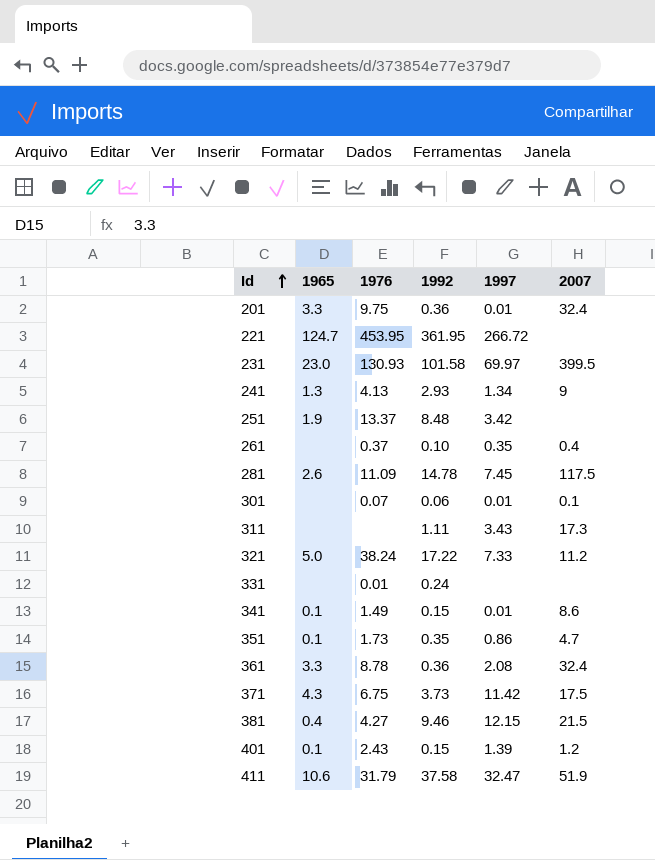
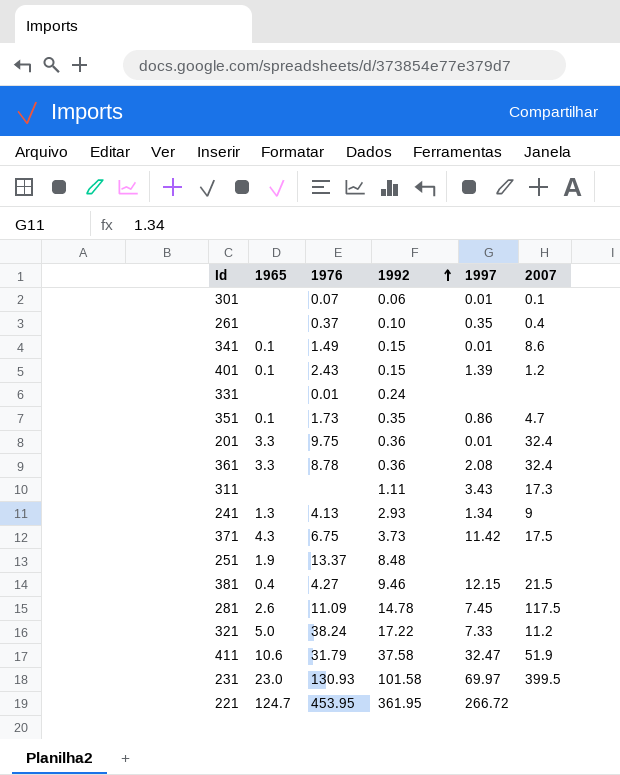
row order: Id ascending -> 1992 ascending
251 | 1997: 3.42 -> none

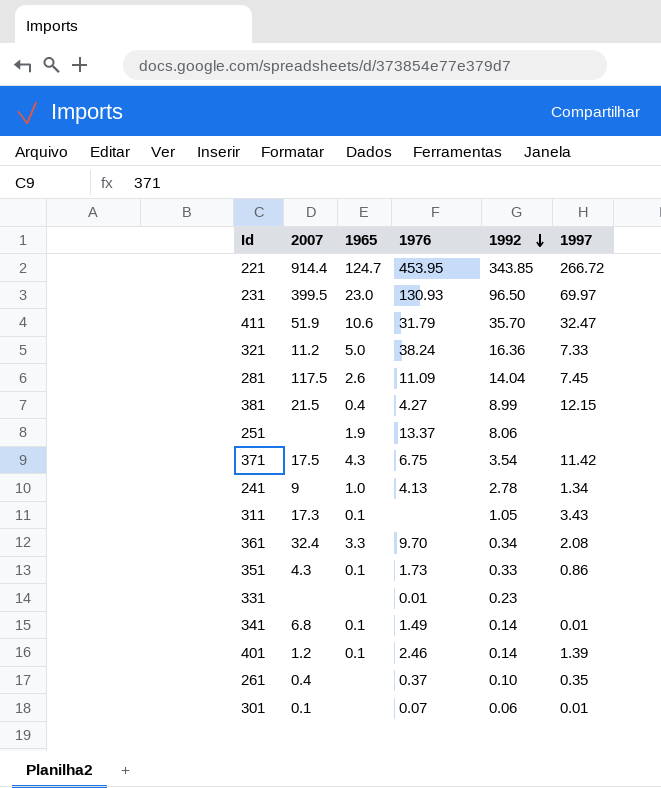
row order: 1992 ascending -> 1992 descending
column 2007 | position: 6 -> 2
row 201: 3.3 | 9.75 | 0.36 | 0.01 | 32.4 -> none
221 | 2007: none -> 914.4
221 | 1992: 361.95 -> 343.85
231 | 1992: 101.58 -> 96.50
411 | 1992: 37.58 -> 35.70
321 | 1992: 17.22 -> 16.36
281 | 1992: 14.78 -> 14.04
381 | 1992: 9.46 -> 8.99
251 | 1992: 8.48 -> 8.06
371 | 1992: 3.73 -> 3.54
241 | 1965: 1.3 -> 1.0
241 | 1992: 2.93 -> 2.78
311 | 1965: none -> 0.1
311 | 1992: 1.11 -> 1.05
361 | 1976: 8.78 -> 9.70
361 | 1992: 0.36 -> 0.34
351 | 2007: 4.7 -> 4.3
351 | 1992: 0.35 -> 0.33
331 | 1992: 0.24 -> 0.23
341 | 2007: 8.6 -> 6.8
341 | 1992: 0.15 -> 0.14
401 | 1976: 2.43 -> 2.46
401 | 1992: 0.15 -> 0.14

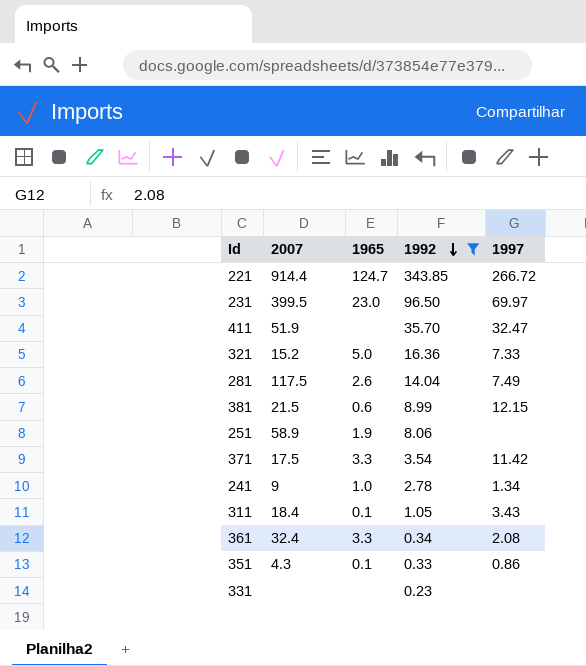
filter: none -> 1992 >= 0.23
column 1976 | position: 4 -> none
411 | 1965: 10.6 -> none
321 | 2007: 11.2 -> 15.2
281 | 1997: 7.45 -> 7.49
381 | 1965: 0.4 -> 0.6
251 | 2007: none -> 58.9
371 | 1965: 4.3 -> 3.3
311 | 2007: 17.3 -> 18.4

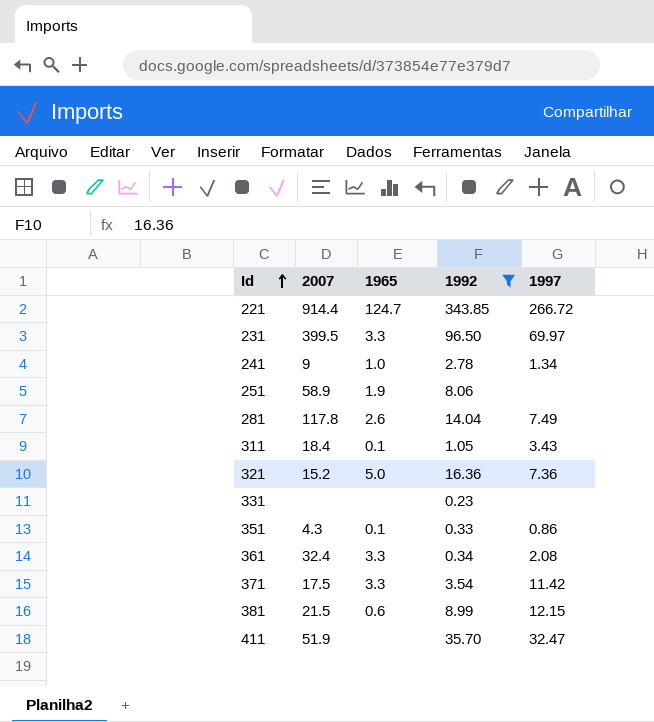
row order: 1992 descending -> Id ascending
231 | 1965: 23.0 -> 3.3
281 | 2007: 117.5 -> 117.8
321 | 1997: 7.33 -> 7.36

